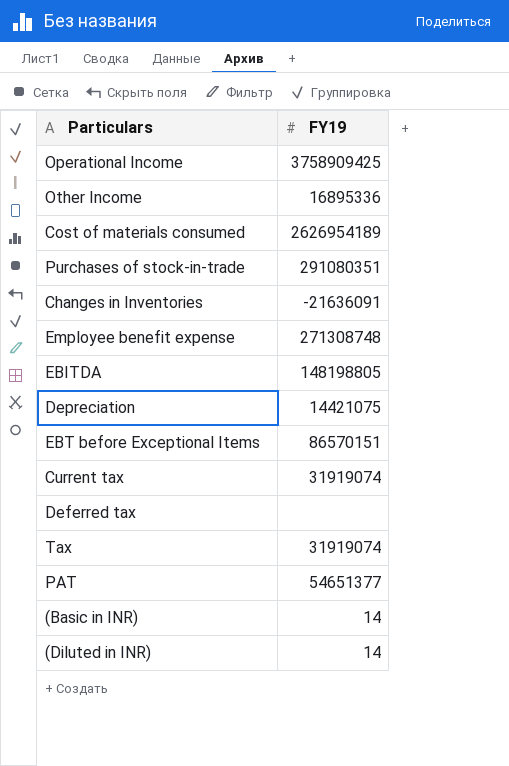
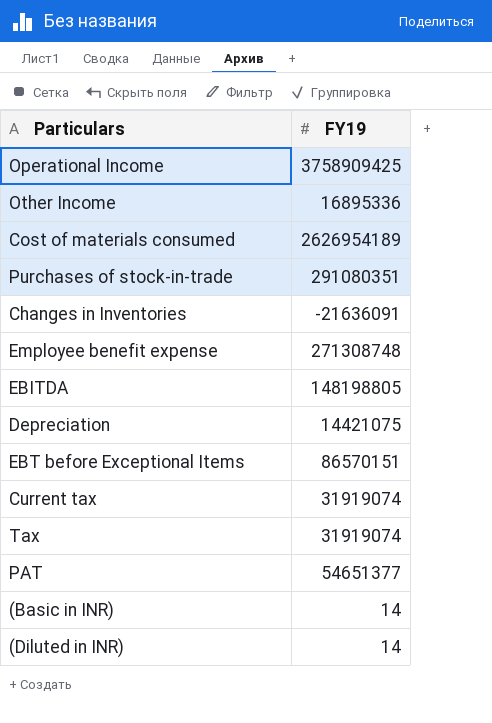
row Deferred tax: none -> none

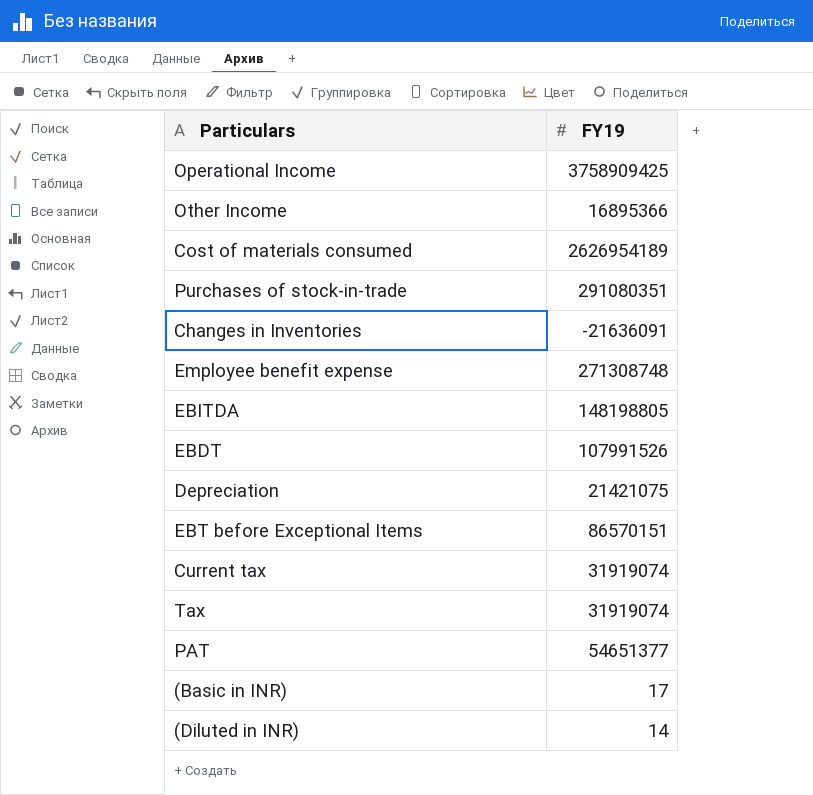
Other Income | FY19: 16895336 -> 16895366
row EBDT: none -> 107991526
Depreciation | FY19: 14421075 -> 21421075
(Basic in INR) | FY19: 14 -> 17

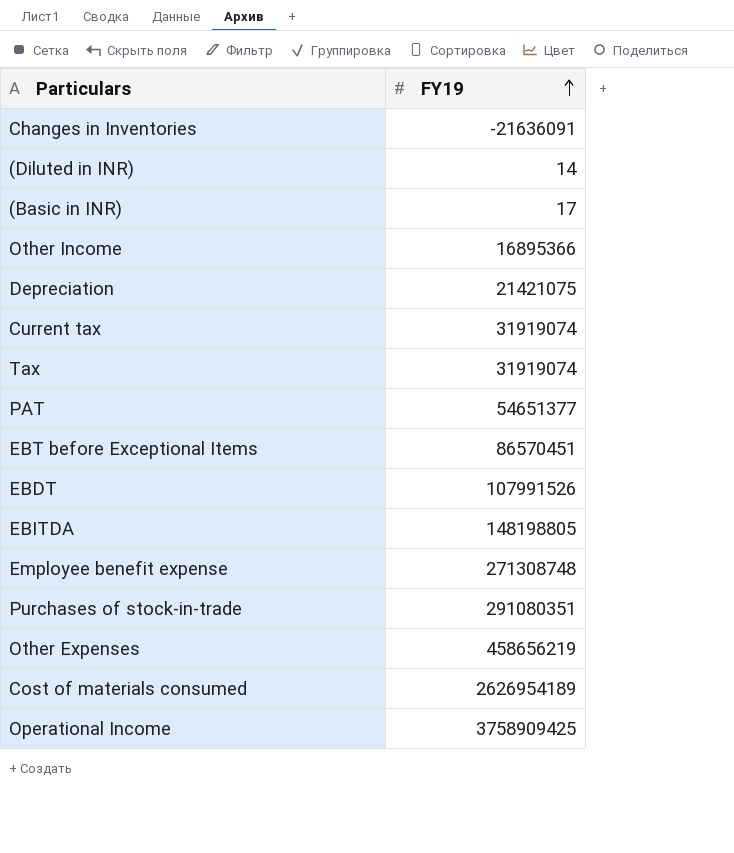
row order: none -> FY19 ascending
EBT before Exceptional Items | FY19: 86570151 -> 86570451
row Other Expenses: none -> 458656219

